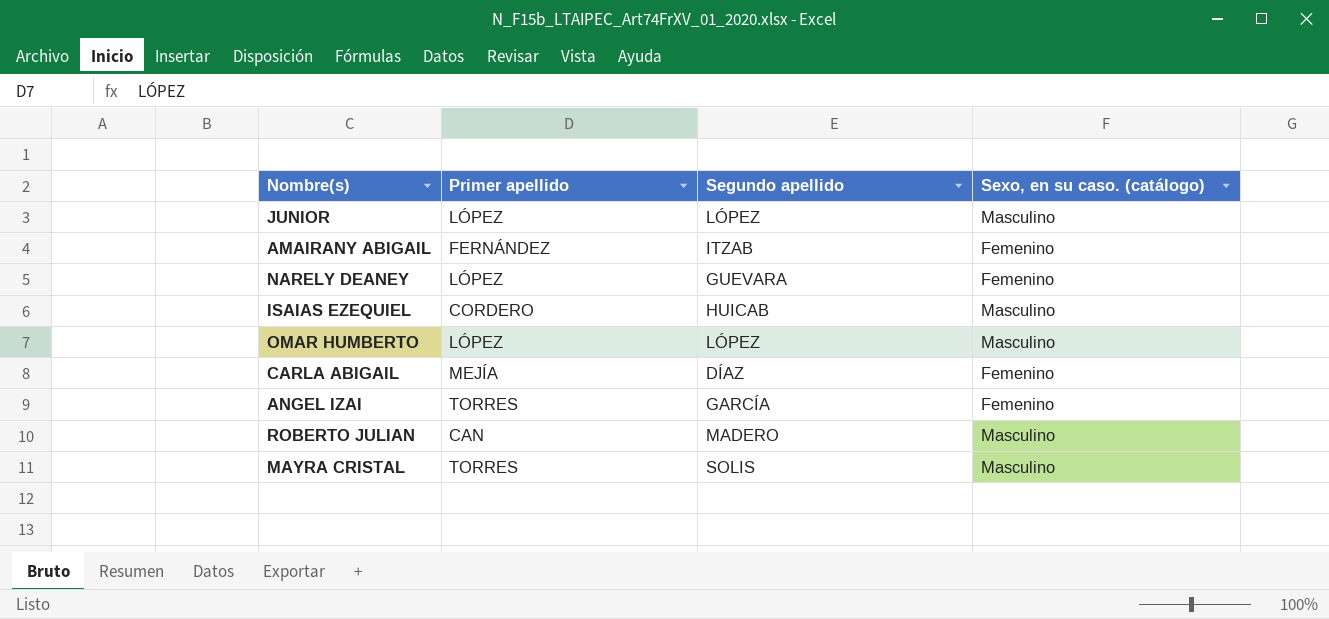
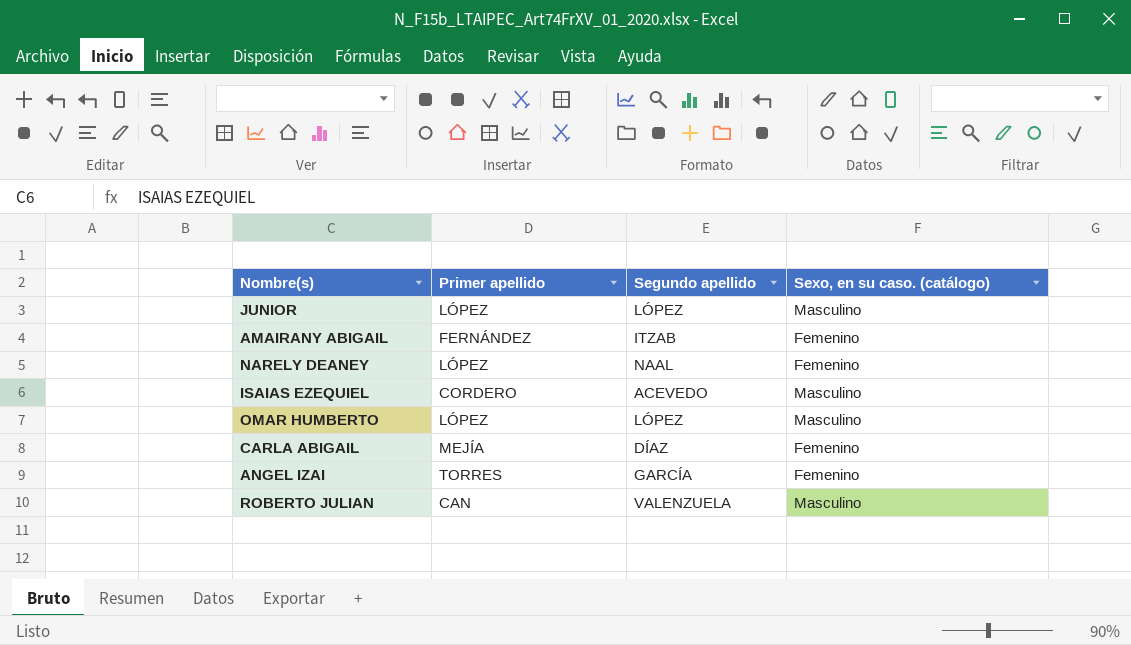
row MAYRA CRISTAL: TORRES | SOLIS | Masculino -> none
NARELY DEANEY | Segundo apellido: GUEVARA -> NAAL
ISAIAS EZEQUIEL | Segundo apellido: HUICAB -> ACEVEDO
ROBERTO JULIAN | Segundo apellido: MADERO -> VALENZUELA

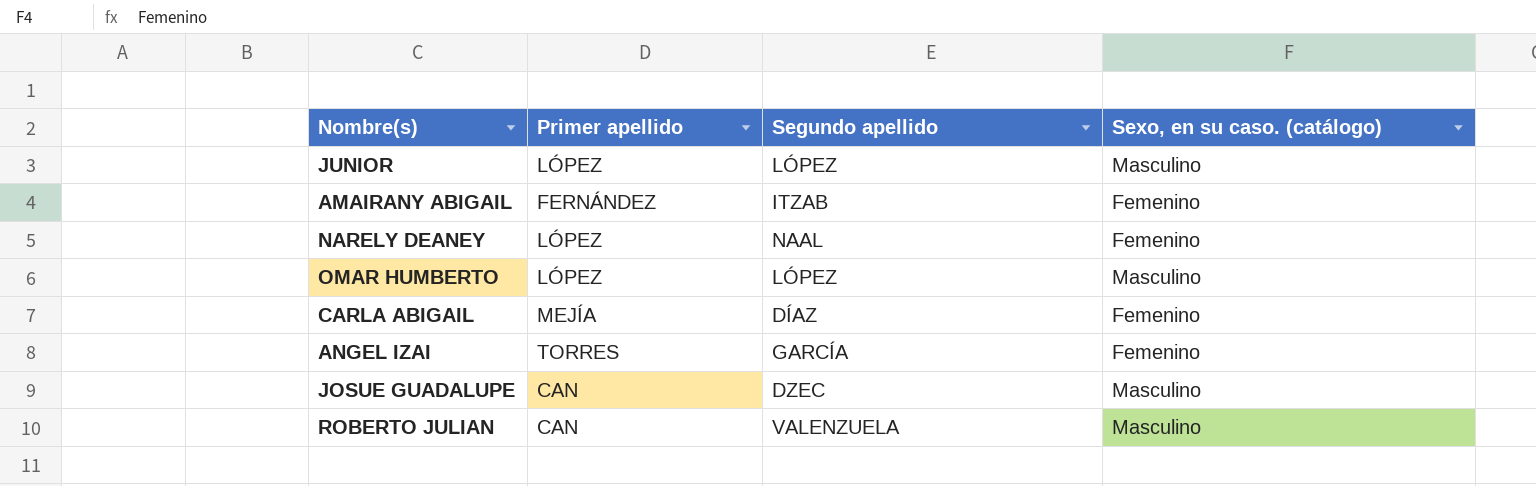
row ISAIAS EZEQUIEL: CORDERO | ACEVEDO | Masculino -> none
row JOSUE GUADALUPE: none -> CAN | DZEC | Masculino

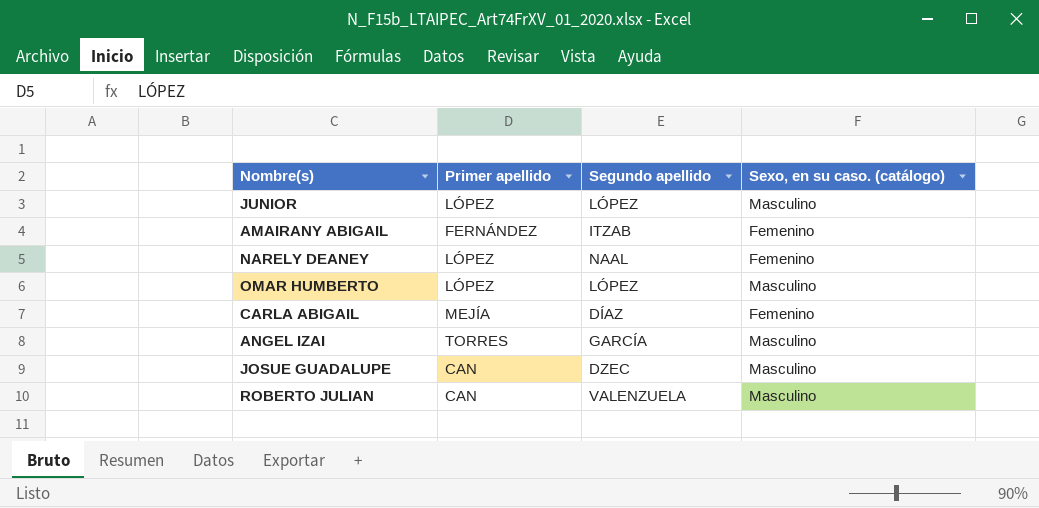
ANGEL IZAI | Sexo, en su caso. (catálogo): Femenino -> Masculino

